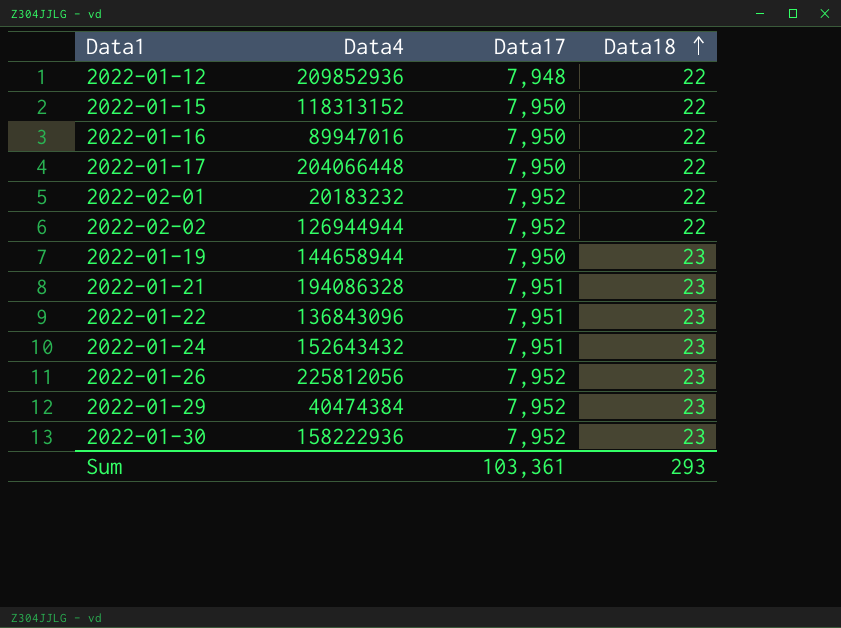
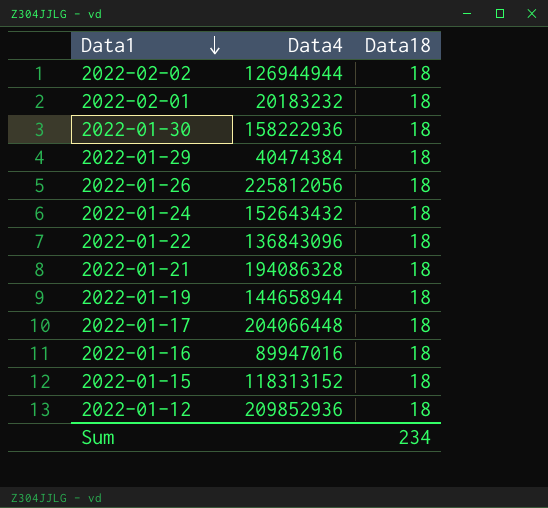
row order: Data18 ascending -> Data1 descending
column Data17 | position: 3 -> none
2022-02-02 | Data18: 22 -> 18
2022-02-01 | Data18: 22 -> 18
2022-01-30 | Data18: 23 -> 18
2022-01-29 | Data18: 23 -> 18
2022-01-26 | Data18: 23 -> 18
2022-01-24 | Data18: 23 -> 18
2022-01-22 | Data18: 23 -> 18
2022-01-21 | Data18: 23 -> 18
2022-01-19 | Data18: 23 -> 18
2022-01-17 | Data18: 22 -> 18
2022-01-16 | Data18: 22 -> 18
2022-01-15 | Data18: 22 -> 18
2022-01-12 | Data18: 22 -> 18
Sum | Data18: 293 -> 234

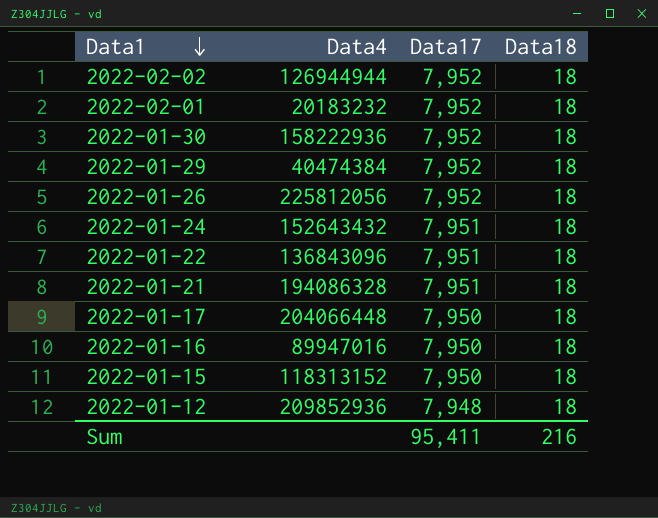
column Data17 | position: none -> 3
row 2022-01-19: 144658944 | 18 -> none
Sum | Data18: 234 -> 216

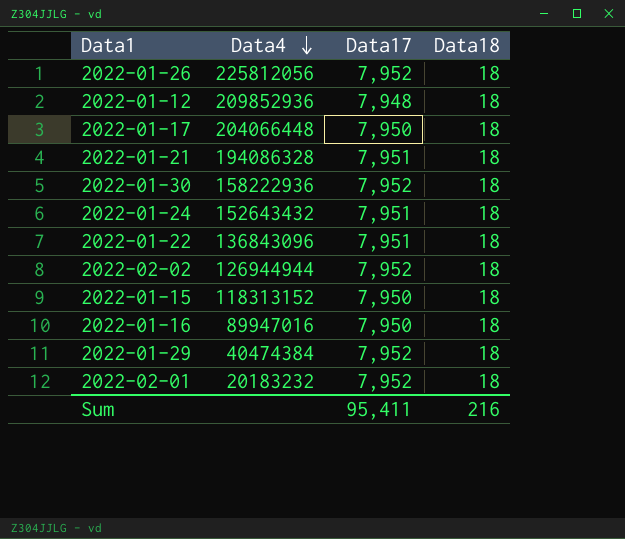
row order: Data1 descending -> Data4 descending

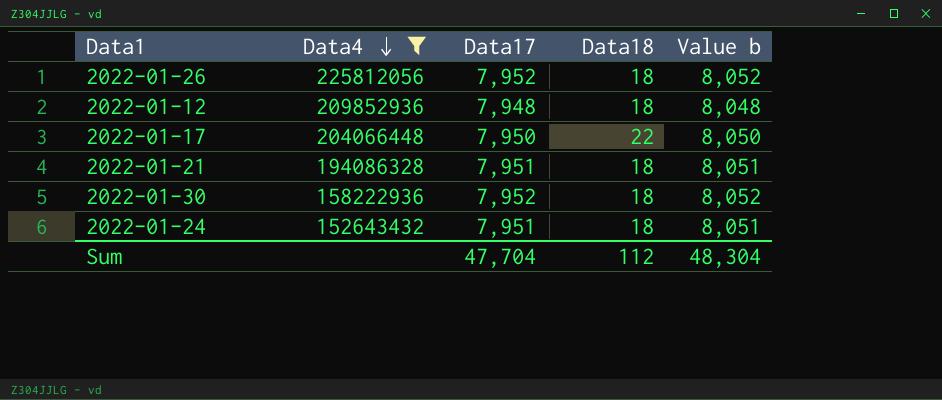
filter: none -> Data4 >= 152643432
column Value b | formula: none -> [Data17] + 100
2022-01-17 | Data18: 18 -> 22
Sum | Data17: 95,411 -> 47,704
Sum | Data18: 216 -> 112

